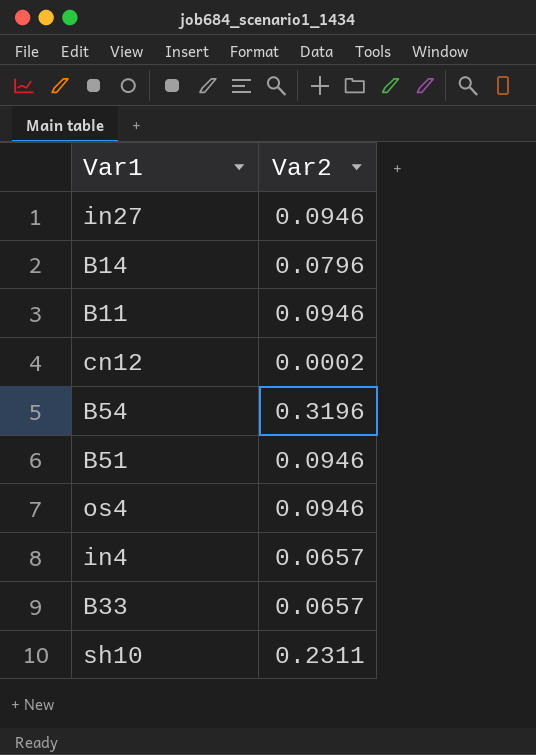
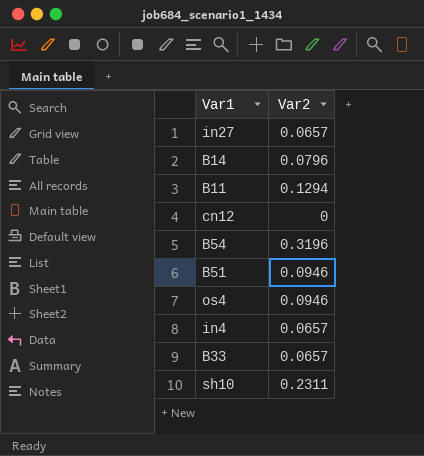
in27 | Var2: 0.0946 -> 0.0657
B11 | Var2: 0.0946 -> 0.1294
cn12 | Var2: 0.0002 -> 0

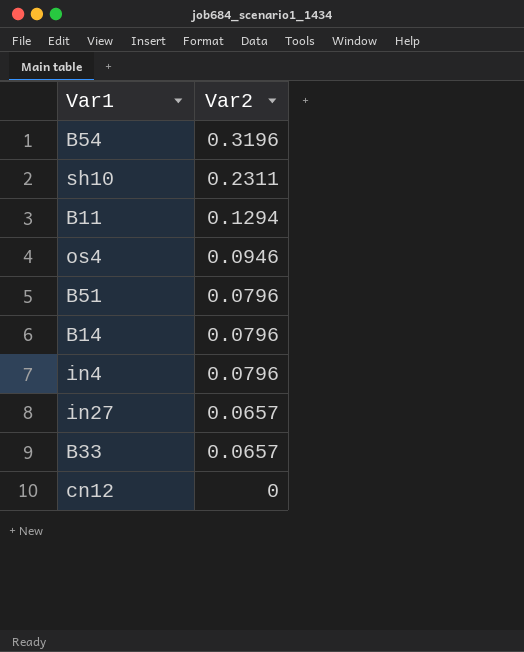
row order: none -> Var2 descending
B51 | Var2: 0.0946 -> 0.0796
in4 | Var2: 0.0657 -> 0.0796

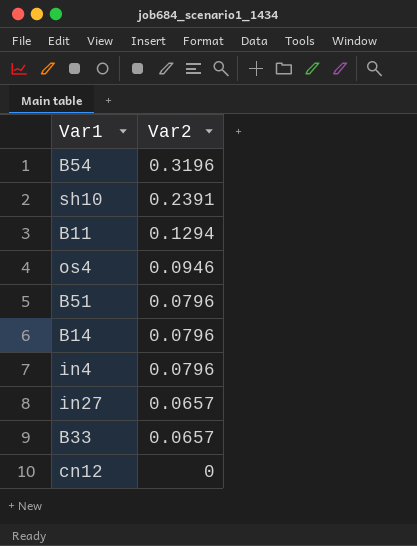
sh10 | Var2: 0.2311 -> 0.2391

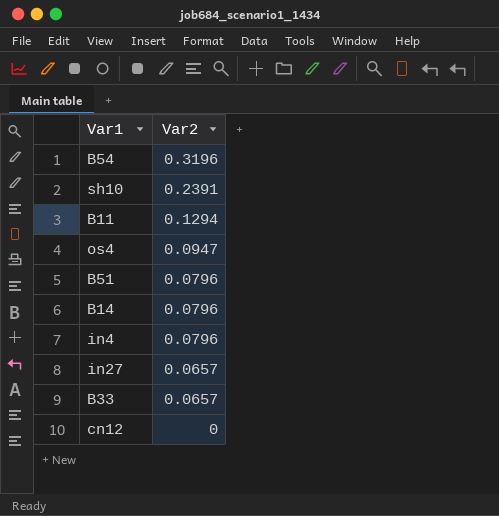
os4 | Var2: 0.0946 -> 0.0947

